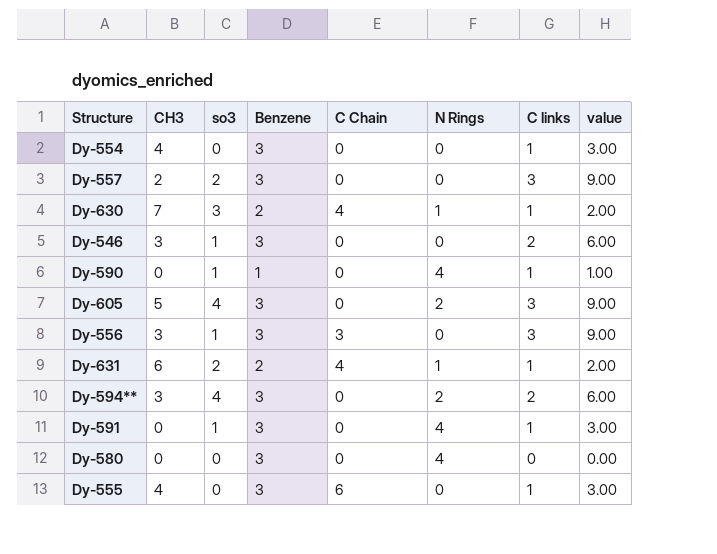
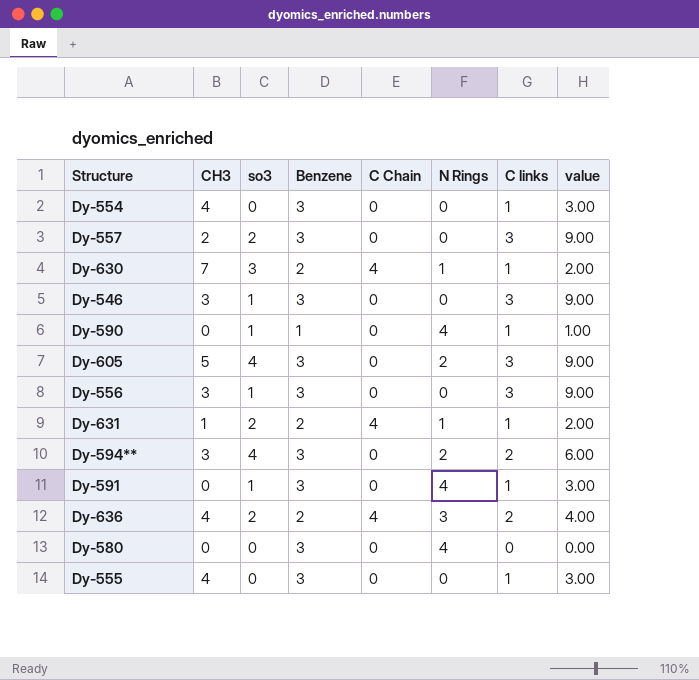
Dy-546 | C links: 2 -> 3
Dy-546 | value: 6.00 -> 9.00
Dy-556 | C Chain: 3 -> 0
Dy-631 | CH3: 6 -> 1
row Dy-636: none -> 4 | 2 | 2 | 4 | 3 | 2 | 4.00
Dy-555 | C Chain: 6 -> 0

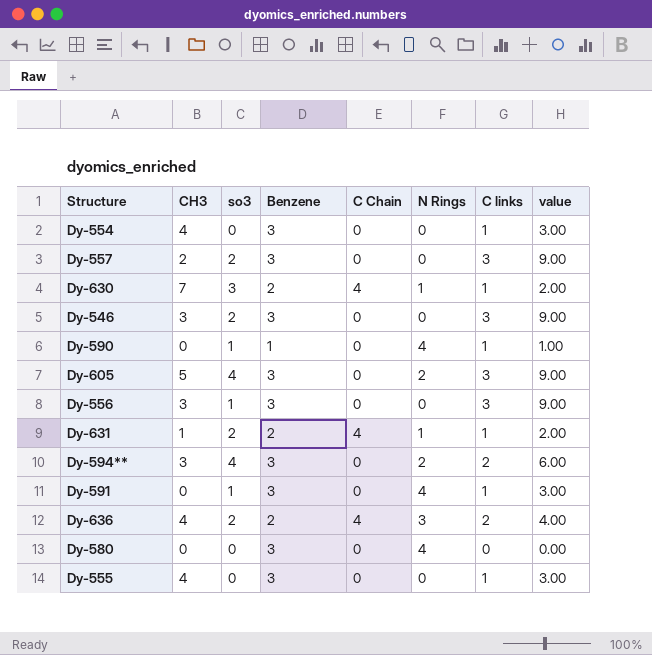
Dy-546 | so3: 1 -> 2

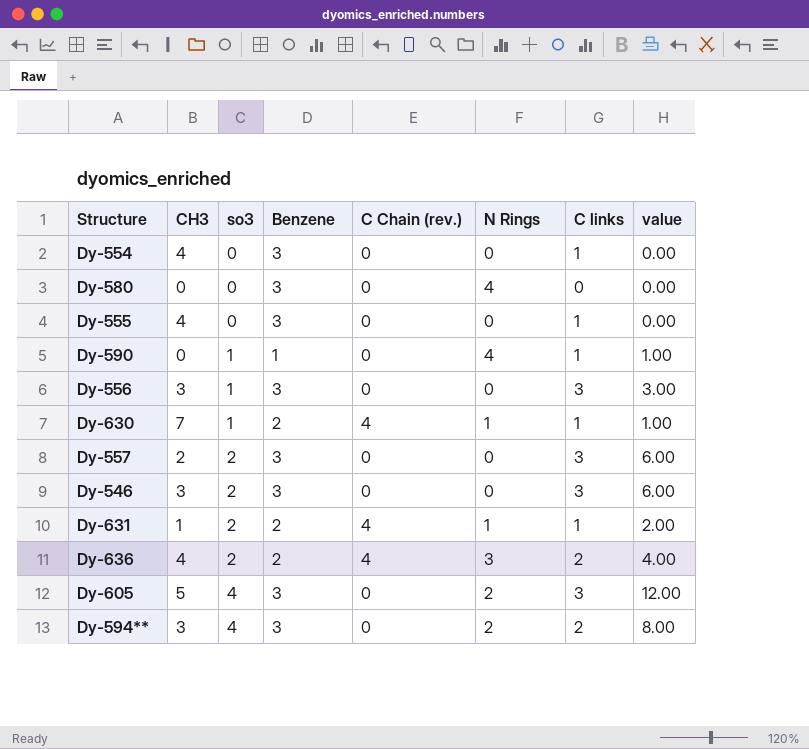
row order: none -> so3 ascending
column name: C Chain -> C Chain (rev.)
column value | formula: [Benzene] * [C links] -> [so3] * [C links]
row Dy-591: 0 | 1 | 3 | 0 | 4 | 1 | 3.00 -> none
Dy-630 | so3: 3 -> 1

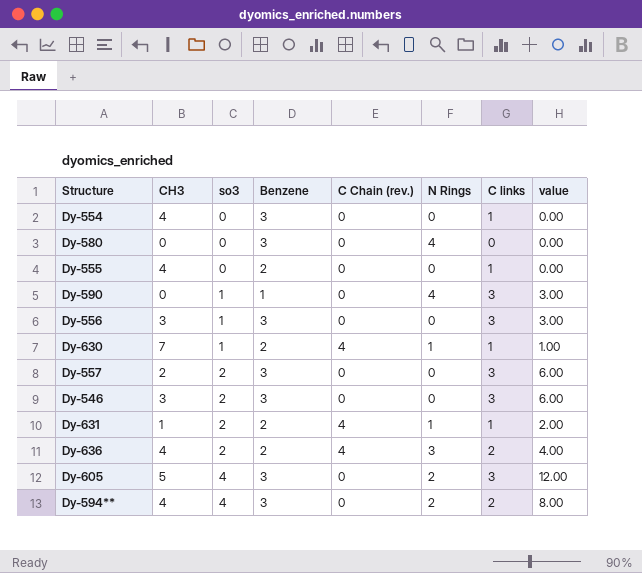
Dy-555 | Benzene: 3 -> 2
Dy-590 | C links: 1 -> 3
Dy-590 | value: 1.00 -> 3.00
Dy-594** | CH3: 3 -> 4

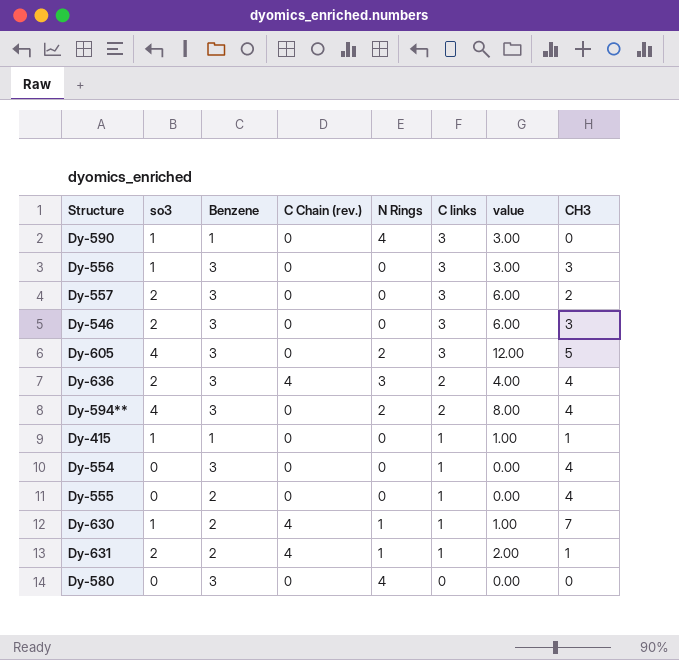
row order: so3 ascending -> C links descending
column CH3 | position: 2 -> 8
Dy-636 | Benzene: 2 -> 3
row Dy-415: none -> 1 | 1 | 0 | 0 | 1 | 1.00 | 1

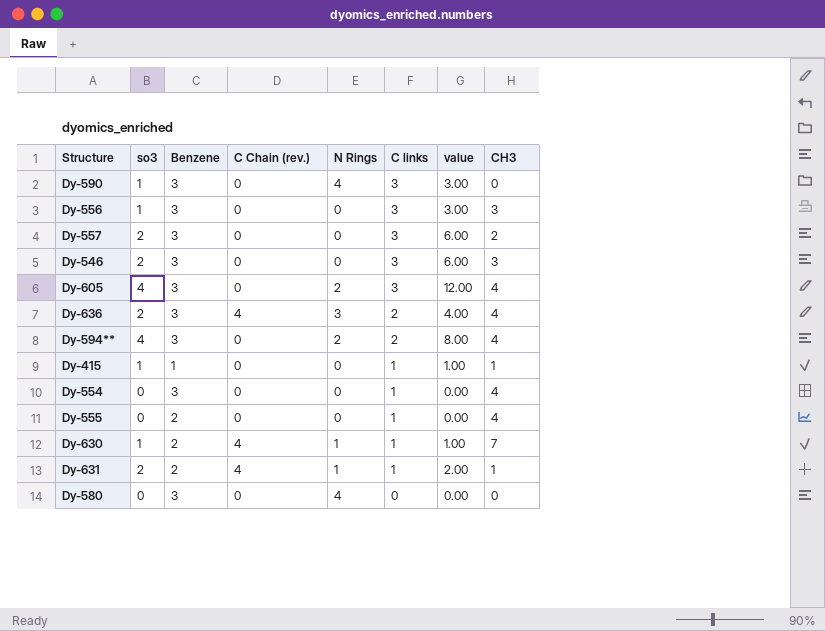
Dy-590 | Benzene: 1 -> 3
Dy-605 | CH3: 5 -> 4

